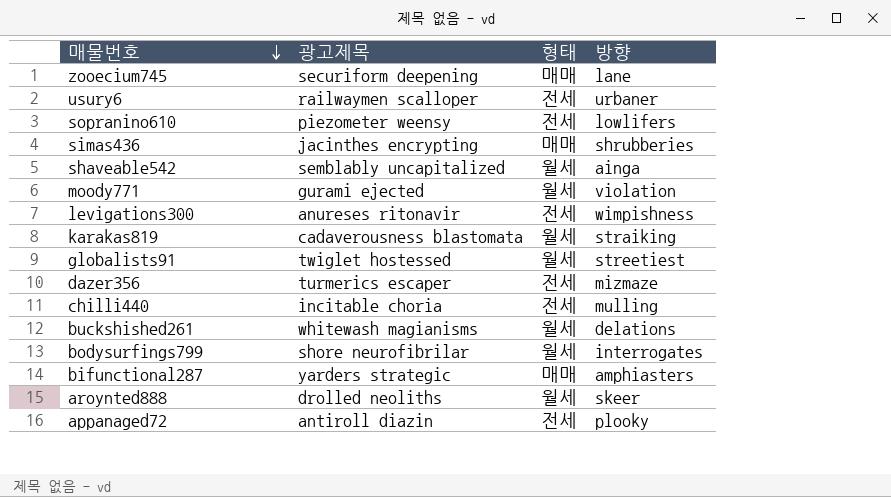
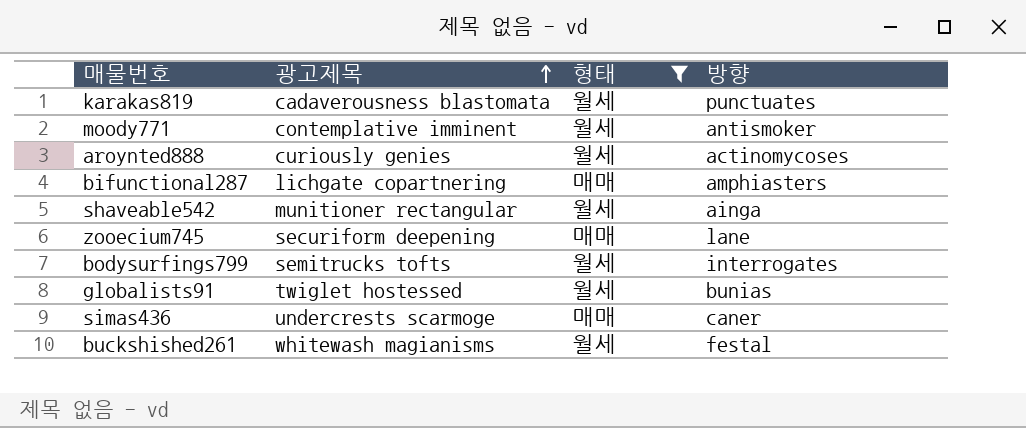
filter: none -> 형태 != 전세
row order: 매물번호 descending -> 광고제목 ascending
karakas819 | 방향: straiking -> punctuates
moody771 | 광고제목: gurami ejected -> contemplative imminent
moody771 | 방향: violation -> antismoker
aroynted888 | 광고제목: drolled neoliths -> curiously genies
aroynted888 | 방향: skeer -> actinomycoses
bifunctional287 | 광고제목: yarders strategic -> lichgate copartnering
shaveable542 | 광고제목: semblably uncapitalized -> munitioner rectangular
bodysurfings799 | 광고제목: shore neurofibrilar -> semitrucks tofts
globalists91 | 방향: streetiest -> bunias
simas436 | 광고제목: jacinthes encrypting -> undercrests scarmoge
simas436 | 방향: shrubberies -> caner
buckshished261 | 방향: delations -> festal

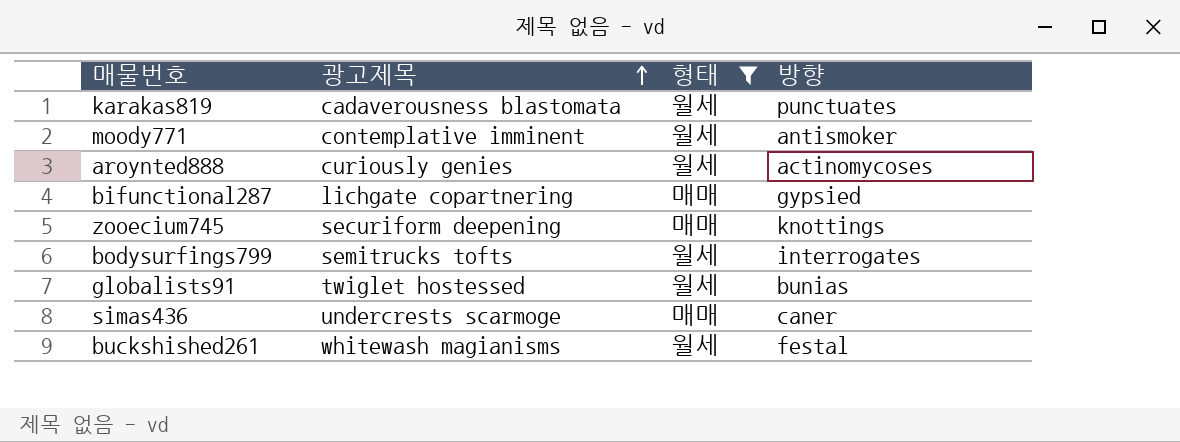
row shaveable542: munitioner rectangular | 월세 | ainga -> none
bifunctional287 | 방향: amphiasters -> gypsied
zooecium745 | 방향: lane -> knottings

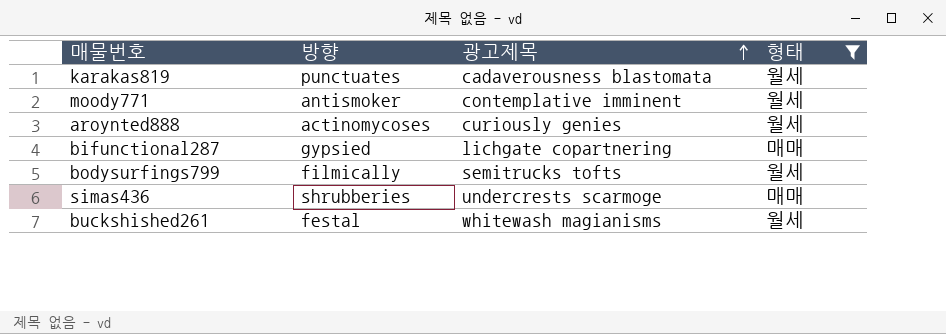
column 방향 | position: 4 -> 2
row zooecium745: securiform deepening | 매매 | knottings -> none
row globalists91: twiglet hostessed | 월세 | bunias -> none
bodysurfings799 | 방향: interrogates -> filmically
simas436 | 방향: caner -> shrubberies

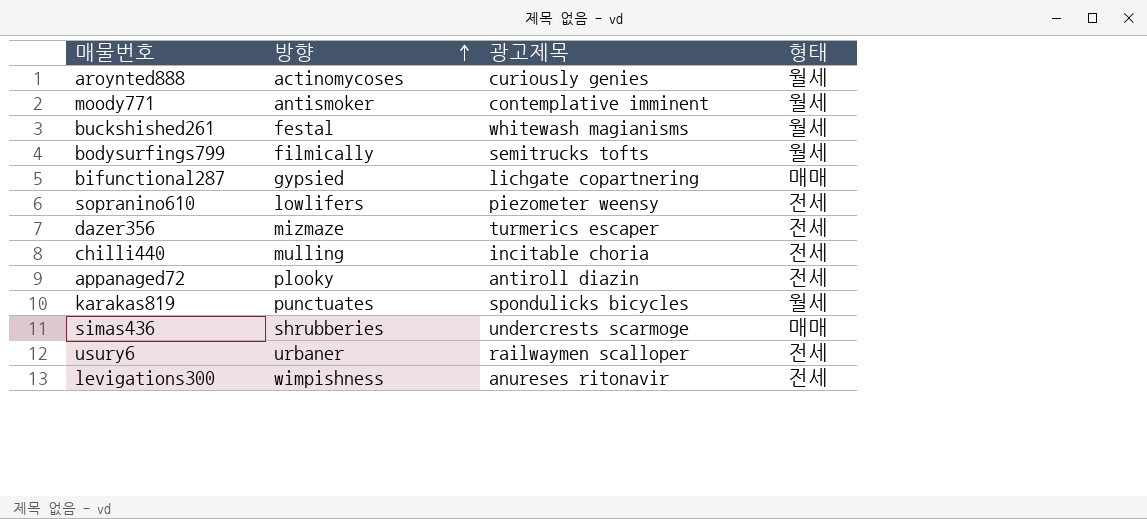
filter: 형태 != 전세 -> none
row order: 광고제목 ascending -> 방향 ascending
karakas819 | 광고제목: cadaverousness blastomata -> spondulicks bicycles

